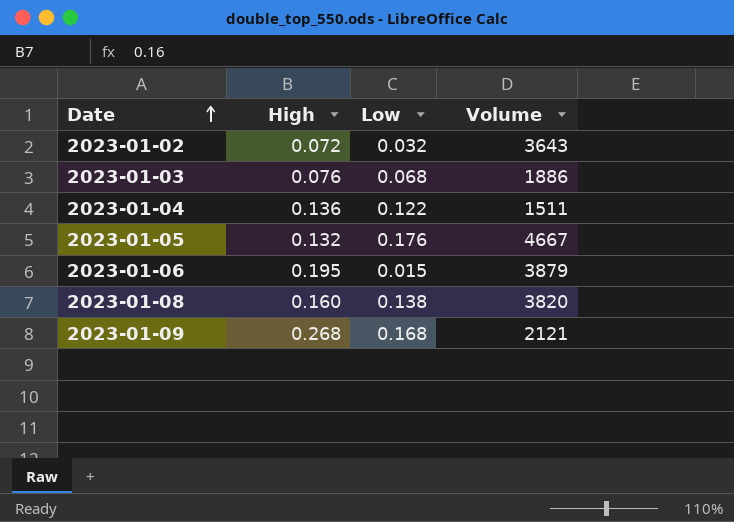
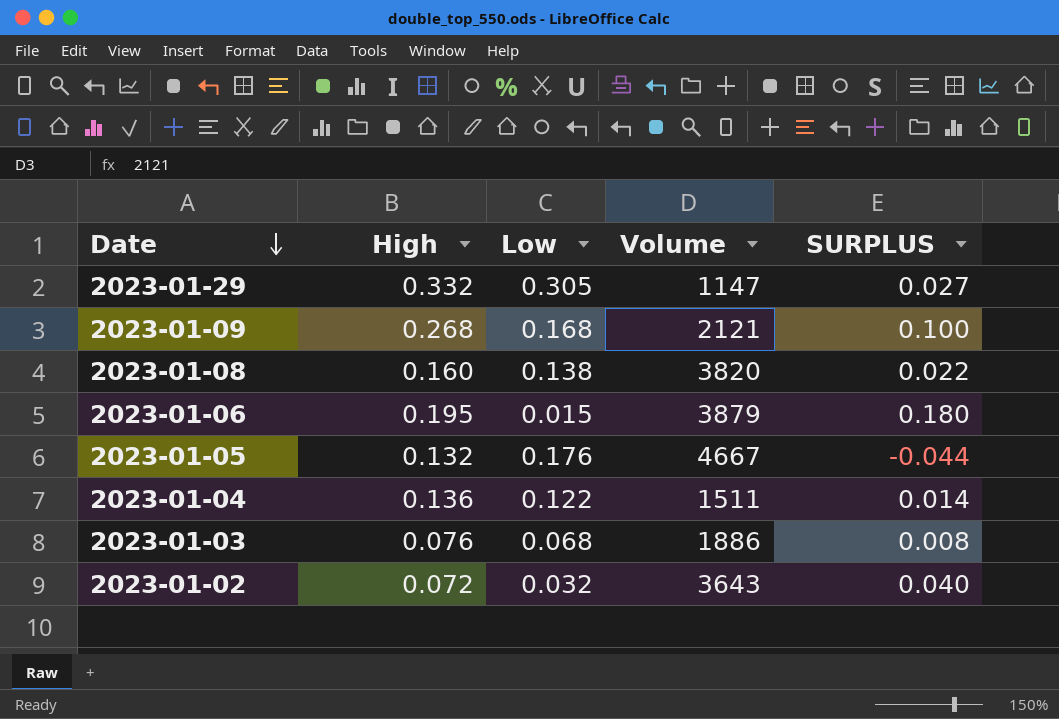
row order: Date ascending -> Date descending
column SURPLUS | formula: none -> [High] - [Low]
row 2023-01-29: none -> 0.332 | 0.305 | 1147 | 0.027

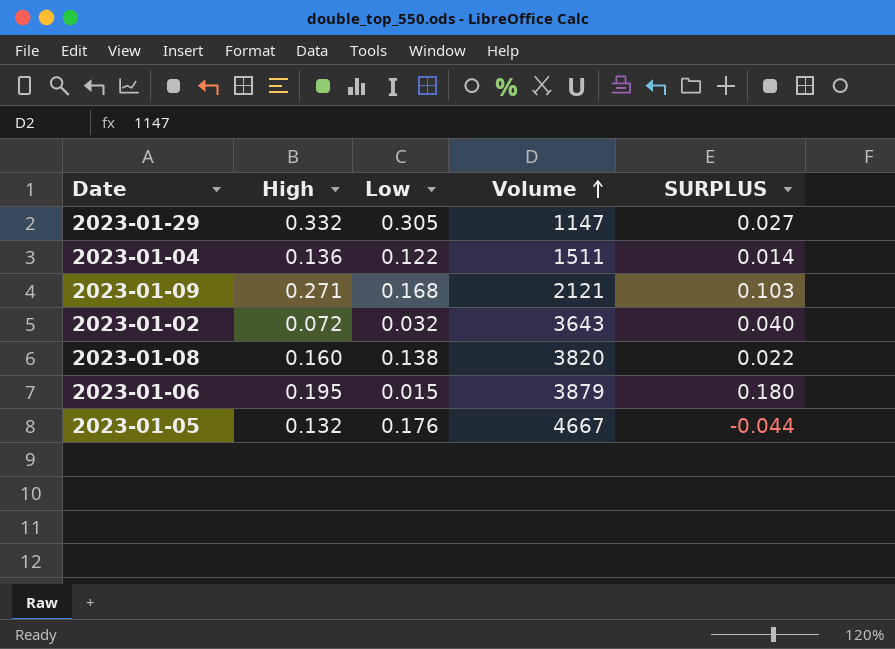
row order: Date descending -> Volume ascending
row 2023-01-03: 0.076 | 0.068 | 1886 | 0.008 -> none
2023-01-09 | High: 0.268 -> 0.271
2023-01-09 | SURPLUS: 0.100 -> 0.103

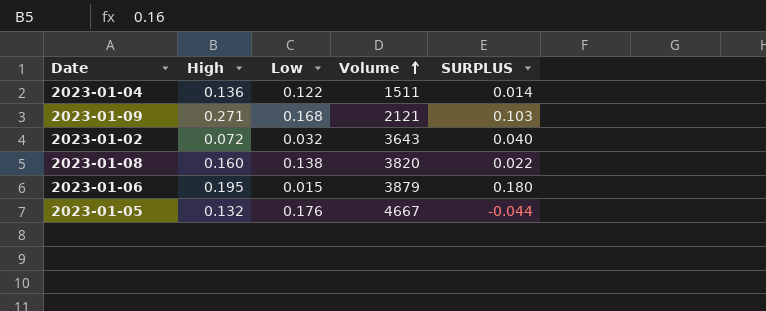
row 2023-01-29: 0.332 | 0.305 | 1147 | 0.027 -> none

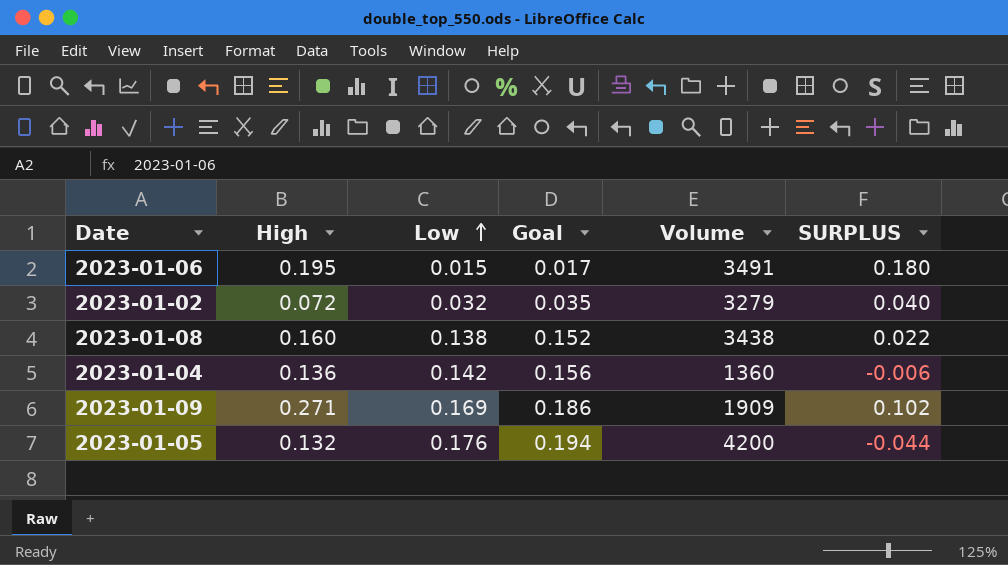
row order: Volume ascending -> Low ascending
column Goal | formula: none -> [Low] * 1.1
2023-01-06 | Volume: 3879 -> 3491
2023-01-02 | Volume: 3643 -> 3279
2023-01-08 | Volume: 3820 -> 3438
2023-01-04 | Low: 0.122 -> 0.142
2023-01-04 | Volume: 1511 -> 1360
2023-01-04 | SURPLUS: 0.014 -> -0.006
2023-01-09 | Low: 0.168 -> 0.169
2023-01-09 | Volume: 2121 -> 1909
2023-01-09 | SURPLUS: 0.103 -> 0.102
2023-01-05 | Volume: 4667 -> 4200

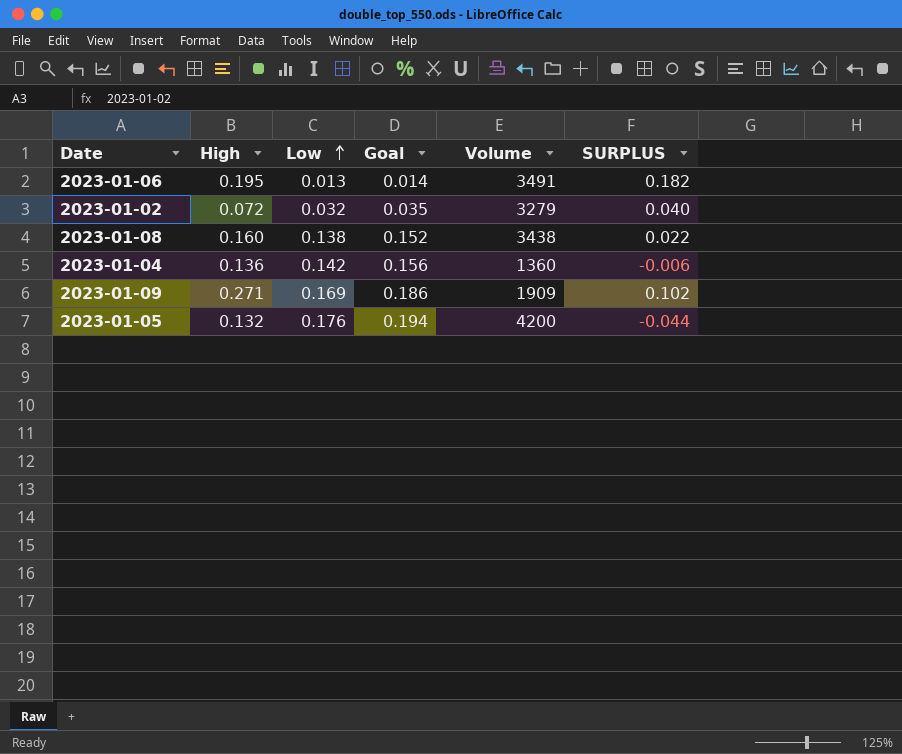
2023-01-06 | Low: 0.015 -> 0.013
2023-01-06 | Goal: 0.017 -> 0.014
2023-01-06 | SURPLUS: 0.180 -> 0.182

